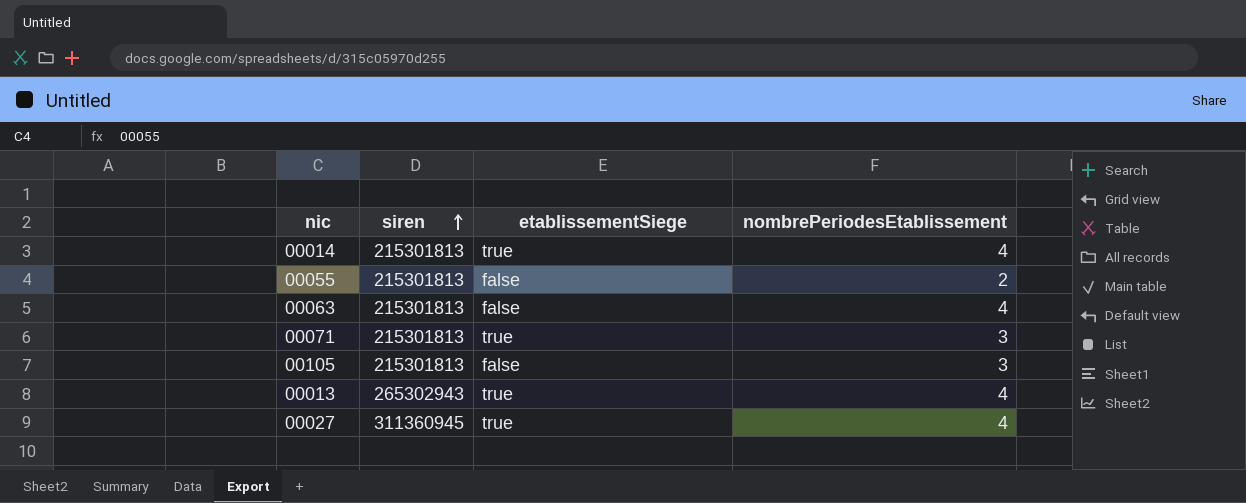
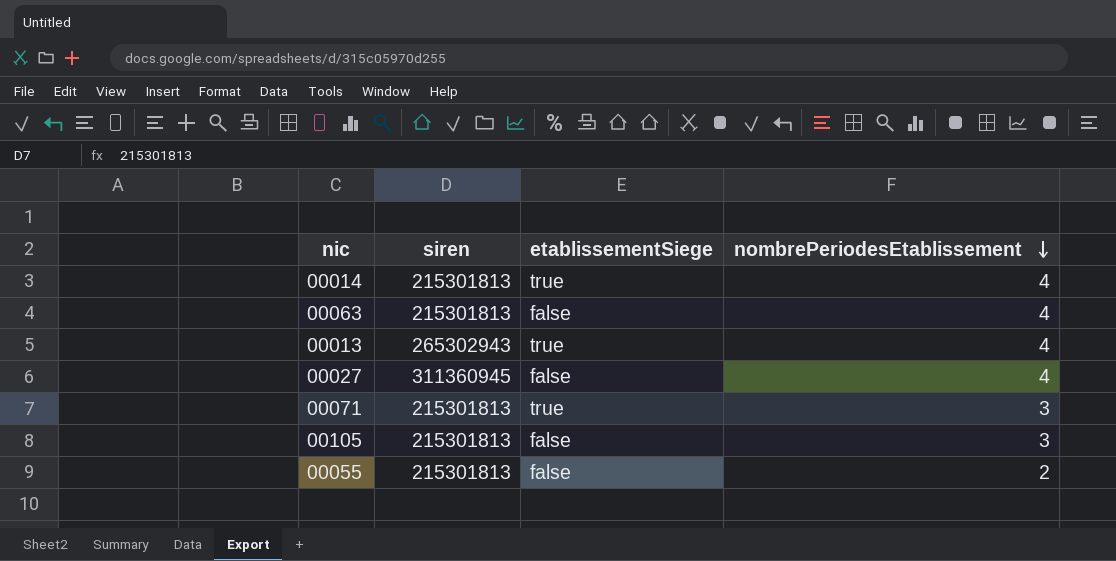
row order: siren ascending -> nombrePeriodesEtablissement descending
00027 | etablissementSiege: true -> false

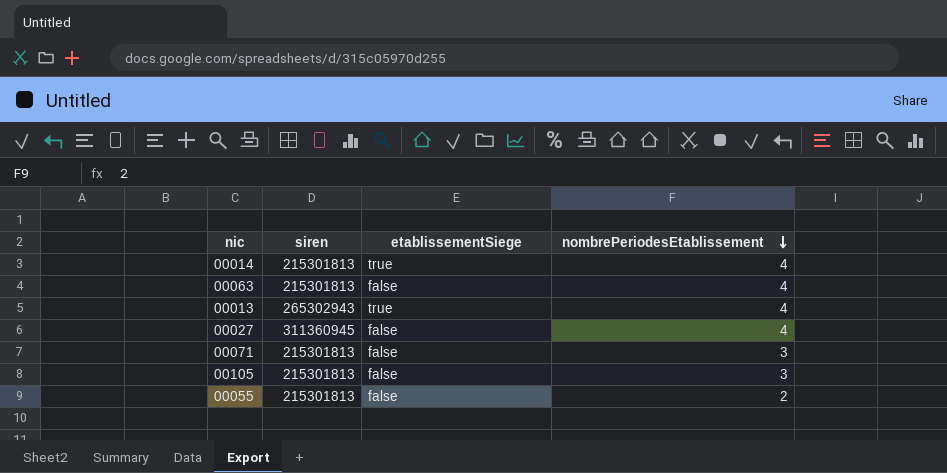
00071 | etablissementSiege: true -> false

